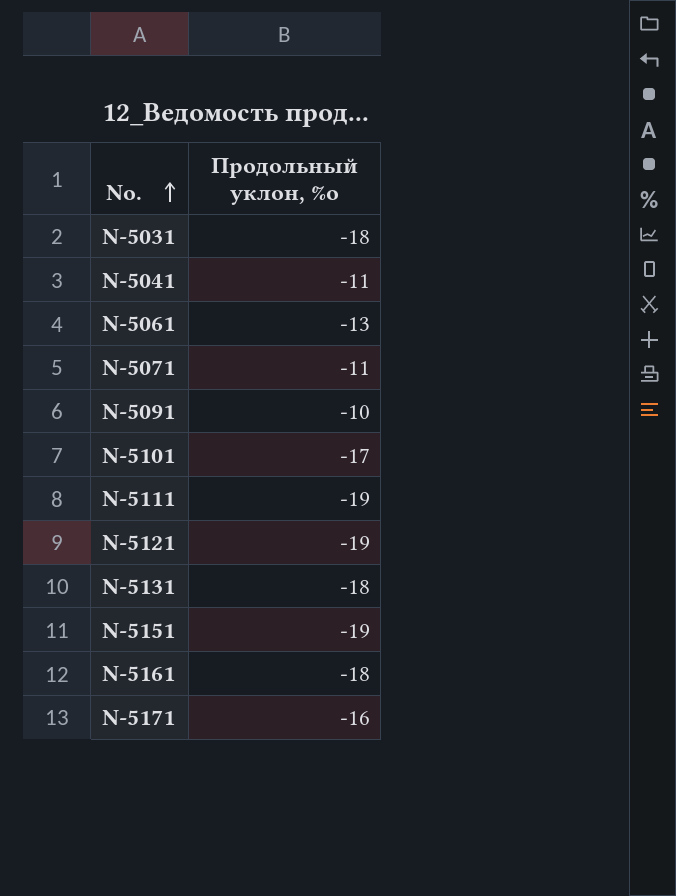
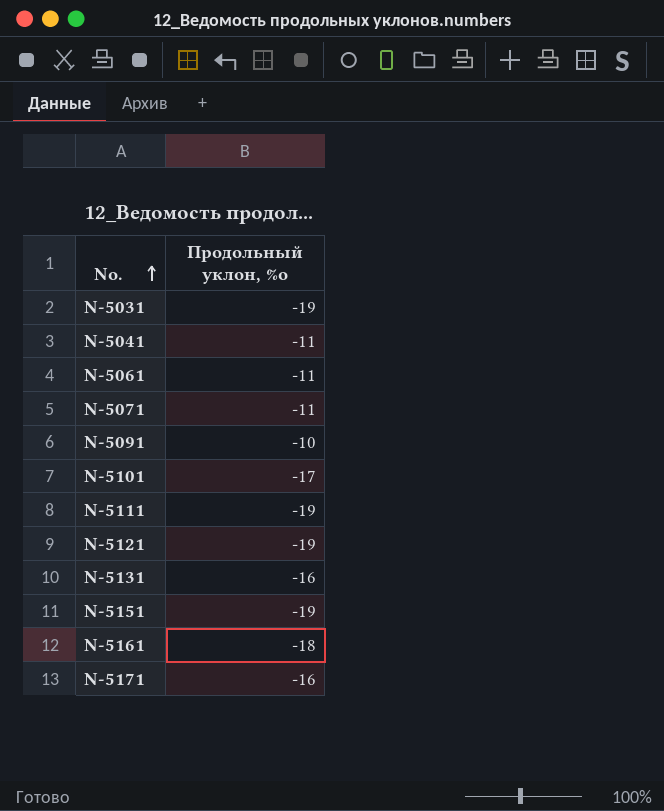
N-5031 | Продольный уклон, %о: -18 -> -19
N-5061 | Продольный уклон, %о: -13 -> -11
N-5131 | Продольный уклон, %о: -18 -> -16

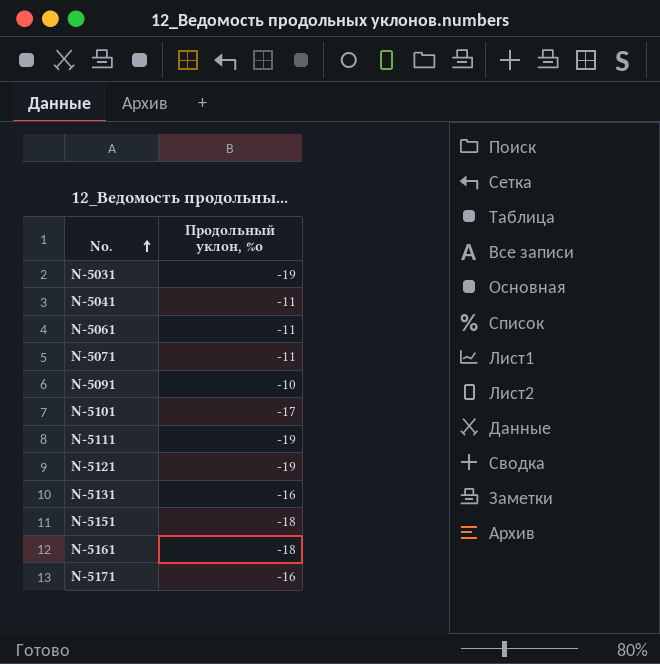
N-5151 | Продольный уклон, %о: -19 -> -18

